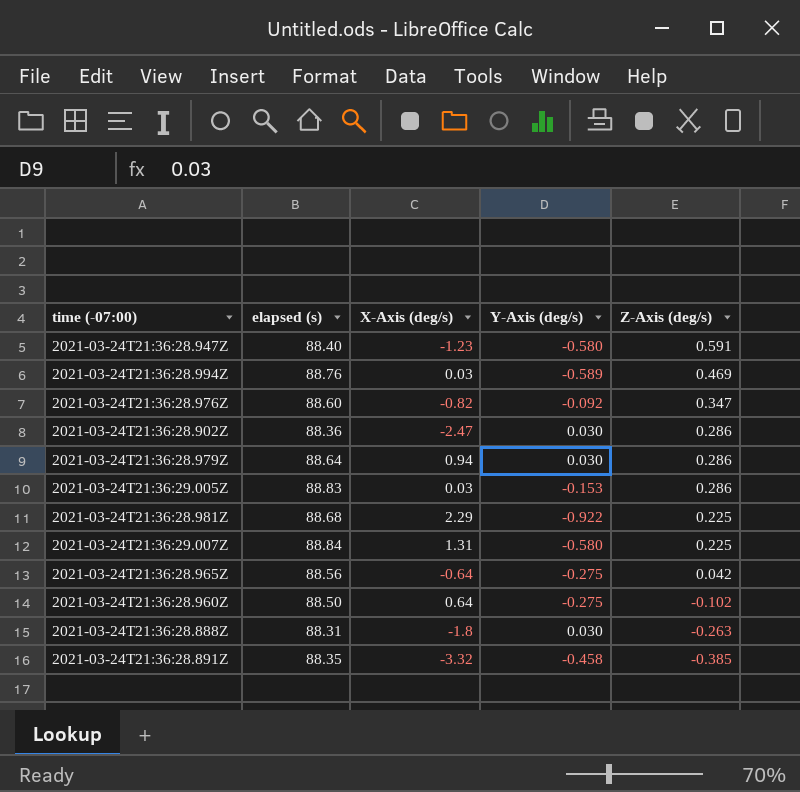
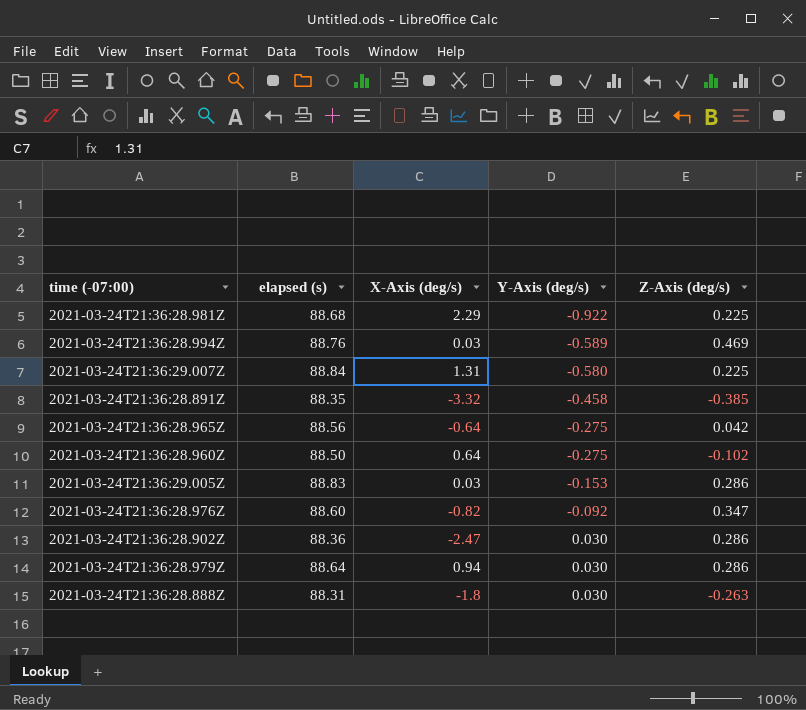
row order: Z-Axis (deg/s) descending -> Y-Axis (deg/s) ascending
row 2021-03-24T21:36:28.947Z: 88.40 | -1.23 | -0.580 | 0.591 -> none

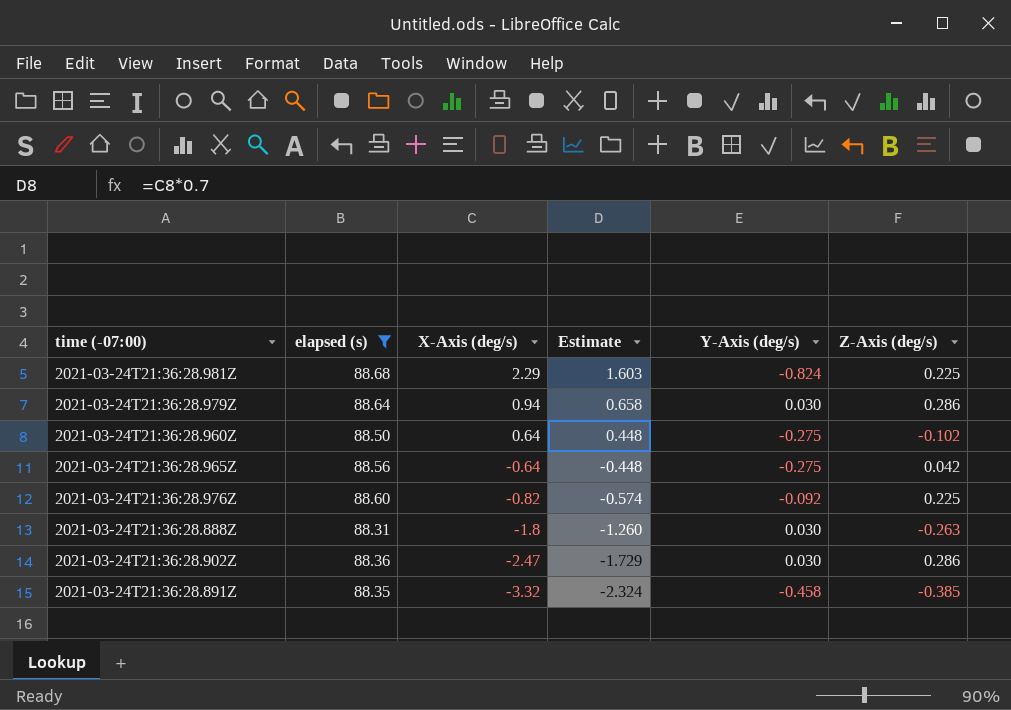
filter: none -> elapsed (s) <= 88.68
row order: Y-Axis (deg/s) ascending -> X-Axis (deg/s) descending
column Estimate | formula: none -> [X-Axis (deg/s)] * 0.7
2021-03-24T21:36:28.981Z | Y-Axis (deg/s): -0.922 -> -0.824
2021-03-24T21:36:28.976Z | Z-Axis (deg/s): 0.347 -> 0.225

